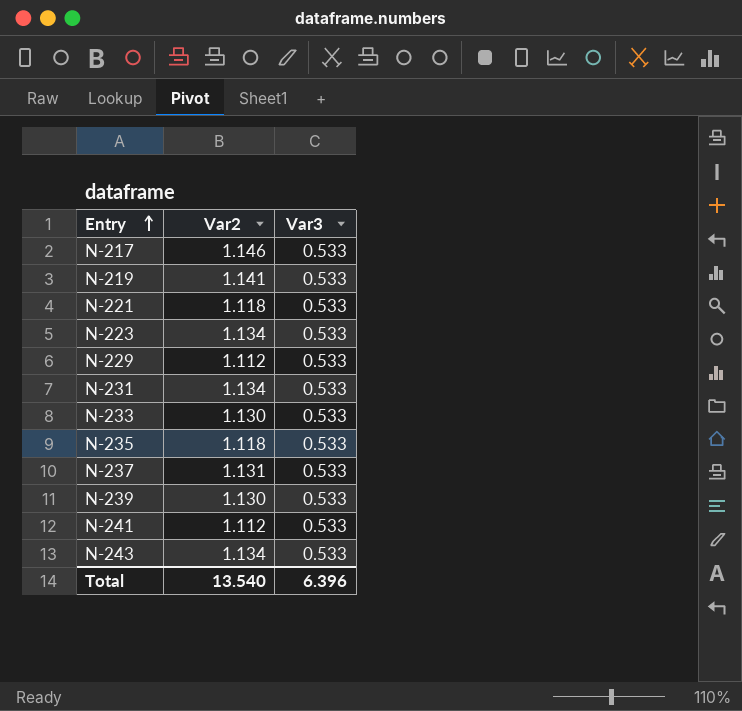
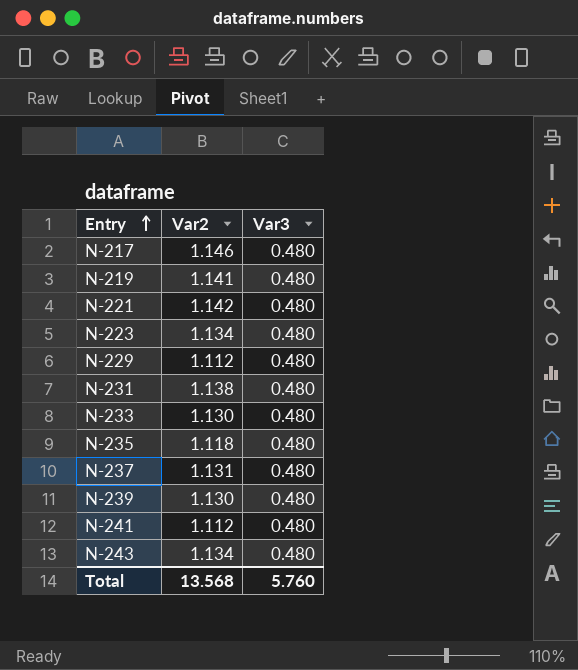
N-217 | Var3: 0.533 -> 0.480
N-219 | Var3: 0.533 -> 0.480
N-221 | Var2: 1.118 -> 1.142
N-221 | Var3: 0.533 -> 0.480
N-223 | Var3: 0.533 -> 0.480
N-229 | Var3: 0.533 -> 0.480
N-231 | Var2: 1.134 -> 1.138
N-231 | Var3: 0.533 -> 0.480
N-233 | Var3: 0.533 -> 0.480
N-235 | Var3: 0.533 -> 0.480
N-237 | Var3: 0.533 -> 0.480
N-239 | Var3: 0.533 -> 0.480
N-241 | Var3: 0.533 -> 0.480
N-243 | Var3: 0.533 -> 0.480
Total | Var2: 13.540 -> 13.568
Total | Var3: 6.396 -> 5.760

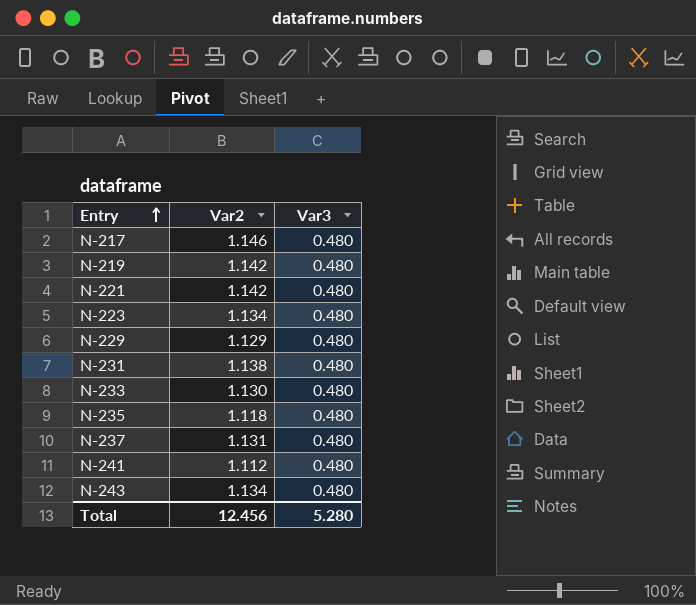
row N-239: 1.130 | 0.480 -> none
N-219 | Var2: 1.141 -> 1.142
N-229 | Var2: 1.112 -> 1.129
Total | Var2: 13.568 -> 12.456
Total | Var3: 5.760 -> 5.280

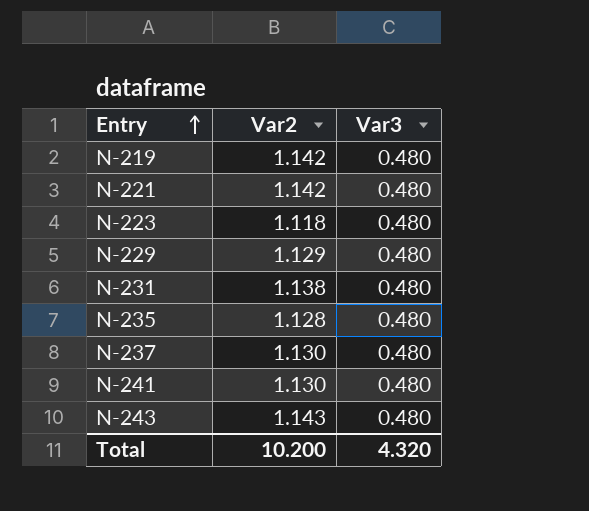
row N-217: 1.146 | 0.480 -> none
row N-233: 1.130 | 0.480 -> none
N-223 | Var2: 1.134 -> 1.118
N-235 | Var2: 1.118 -> 1.128
N-237 | Var2: 1.131 -> 1.130
N-241 | Var2: 1.112 -> 1.130
N-243 | Var2: 1.134 -> 1.143
Total | Var2: 12.456 -> 10.200
Total | Var3: 5.280 -> 4.320

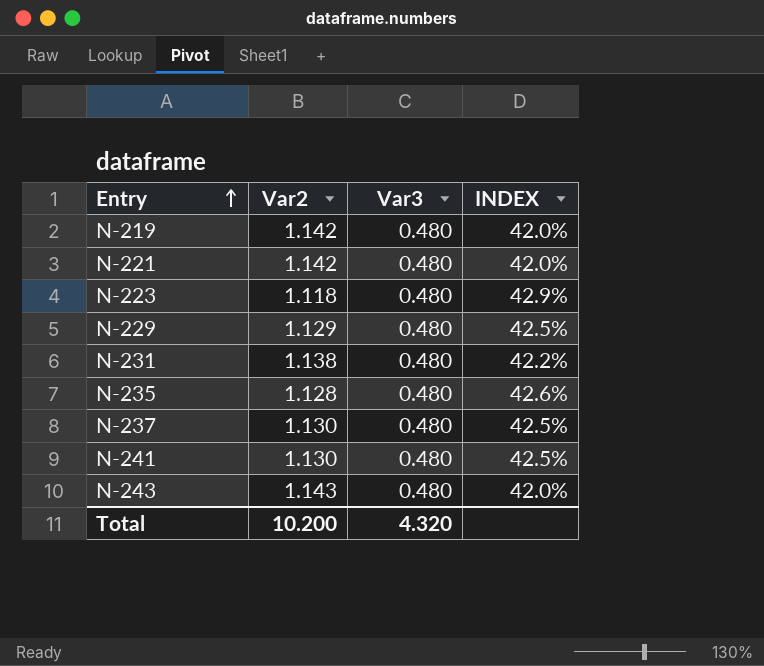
column INDEX | formula: none -> [Var3] / [Var2]

